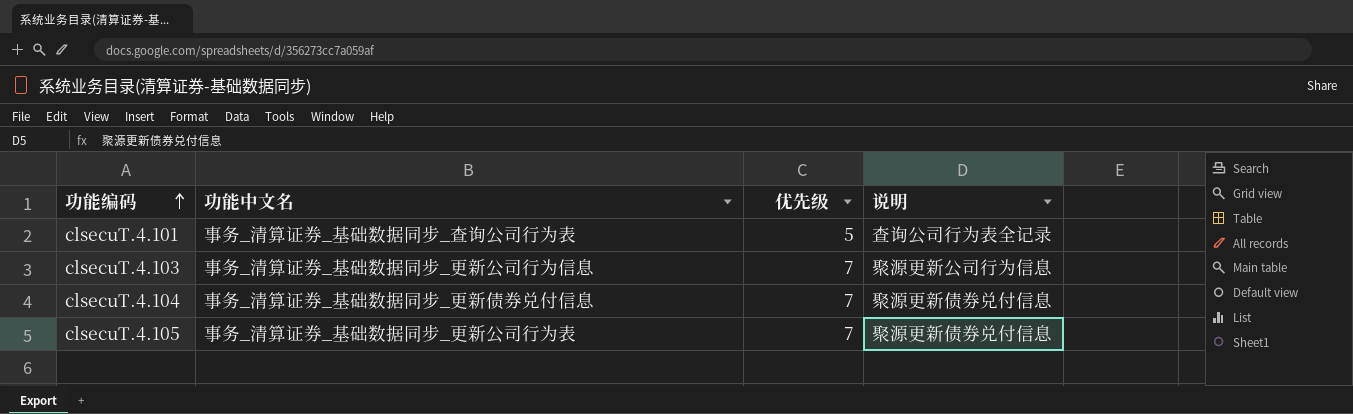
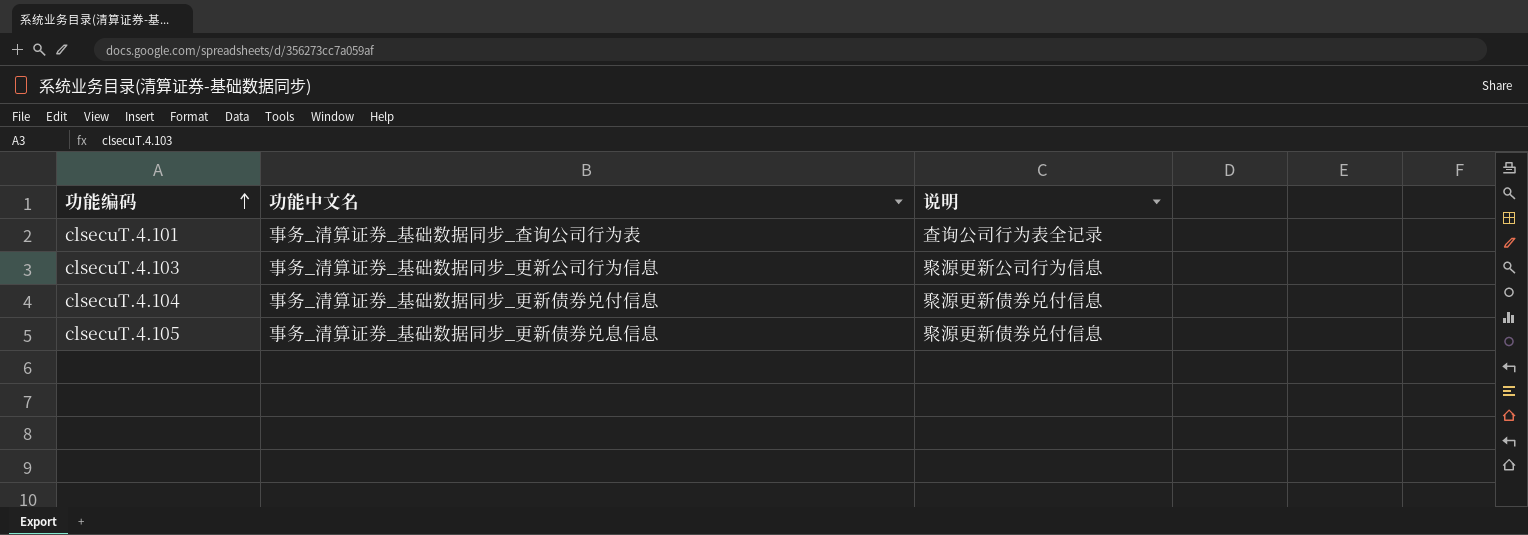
column 优先级 | position: 3 -> none
clsecuT.4.105 | 功能中文名: 事务_清算证券_基础数据同步_更新公司行为表 -> 事务_清算证券_基础数据同步_更新债券兑息信息

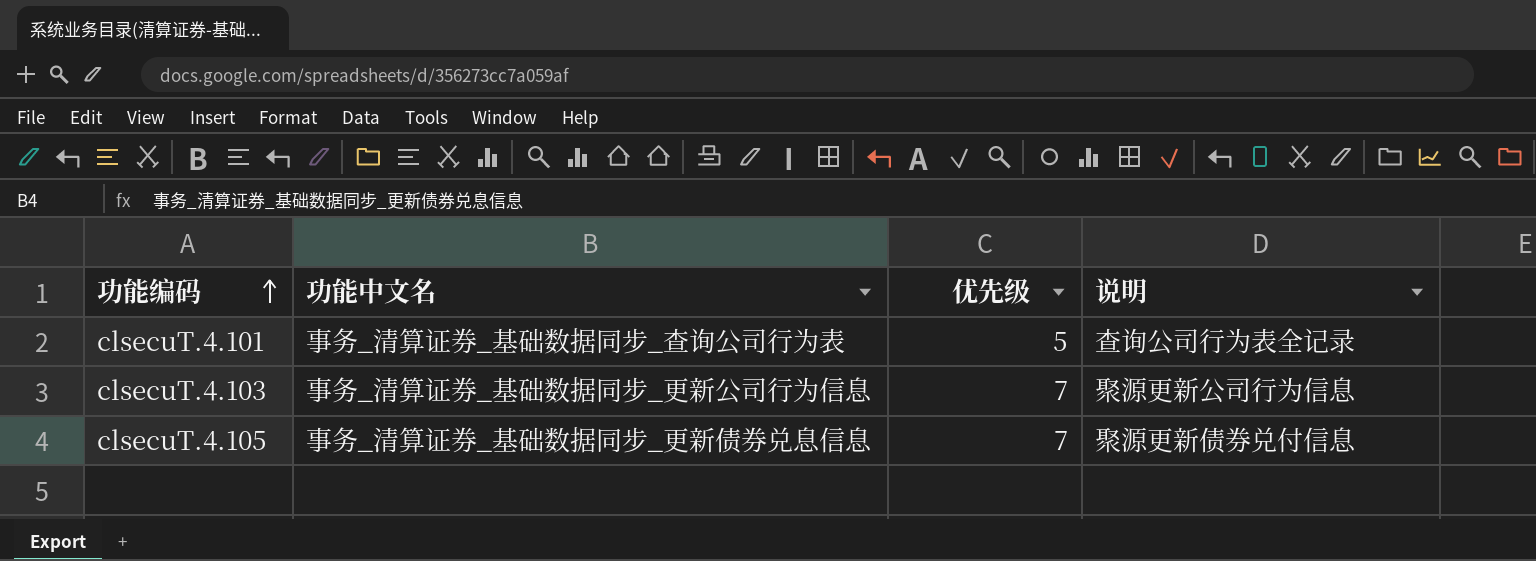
column 优先级 | position: none -> 3
row clsecuT.4.104: 事务_清算证券_基础数据同步_更新债券兑付信息 | 聚源更新债券兑付信息 -> none

